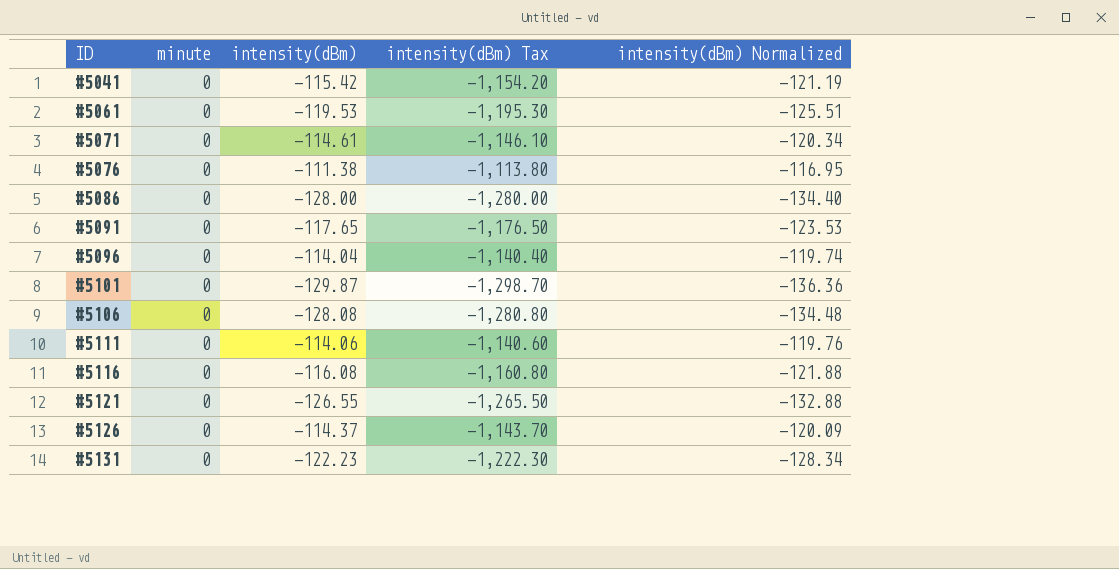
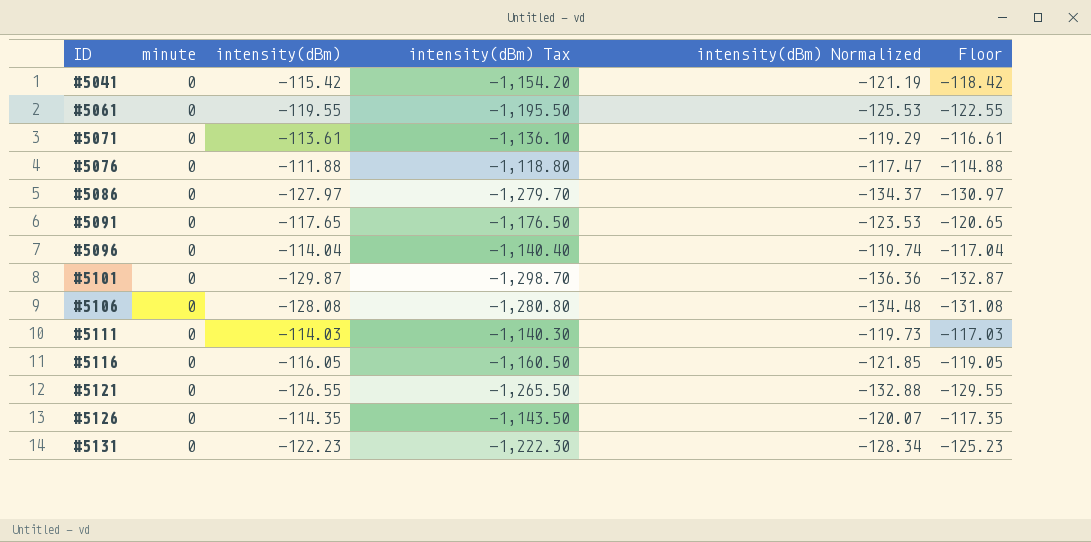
column Floor | formula: none -> [intensity(dBm)] - 3
#5061 | intensity(dBm): -119.53 -> -119.55
#5061 | intensity(dBm) Tax: -1,195.30 -> -1,195.50
#5061 | intensity(dBm) Normalized: -125.51 -> -125.53
#5071 | intensity(dBm): -114.61 -> -113.61
#5071 | intensity(dBm) Tax: -1,146.10 -> -1,136.10
#5071 | intensity(dBm) Normalized: -120.34 -> -119.29
#5076 | intensity(dBm): -111.38 -> -111.88
#5076 | intensity(dBm) Tax: -1,113.80 -> -1,118.80
#5076 | intensity(dBm) Normalized: -116.95 -> -117.47
#5086 | intensity(dBm): -128.00 -> -127.97
#5086 | intensity(dBm) Tax: -1,280.00 -> -1,279.70
#5086 | intensity(dBm) Normalized: -134.40 -> -134.37
#5111 | intensity(dBm): -114.06 -> -114.03
#5111 | intensity(dBm) Tax: -1,140.60 -> -1,140.30
#5111 | intensity(dBm) Normalized: -119.76 -> -119.73
#5116 | intensity(dBm): -116.08 -> -116.05
#5116 | intensity(dBm) Tax: -1,160.80 -> -1,160.50
#5116 | intensity(dBm) Normalized: -121.88 -> -121.85
#5126 | intensity(dBm): -114.37 -> -114.35
#5126 | intensity(dBm) Tax: -1,143.70 -> -1,143.50
#5126 | intensity(dBm) Normalized: -120.09 -> -120.07

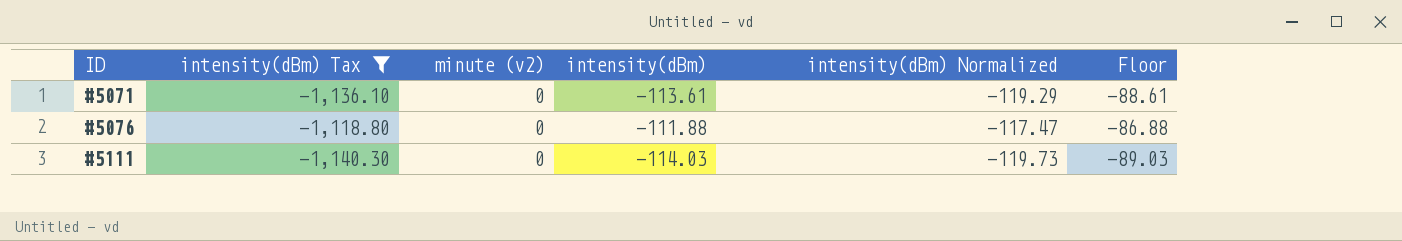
filter: none -> intensity(dBm) Tax >= -1,140.30
column intensity(dBm) Tax | position: 4 -> 2
column name: minute -> minute (v2)
column Floor | formula: [intensity(dBm)] - 3 -> [intensity(dBm)] + 25

